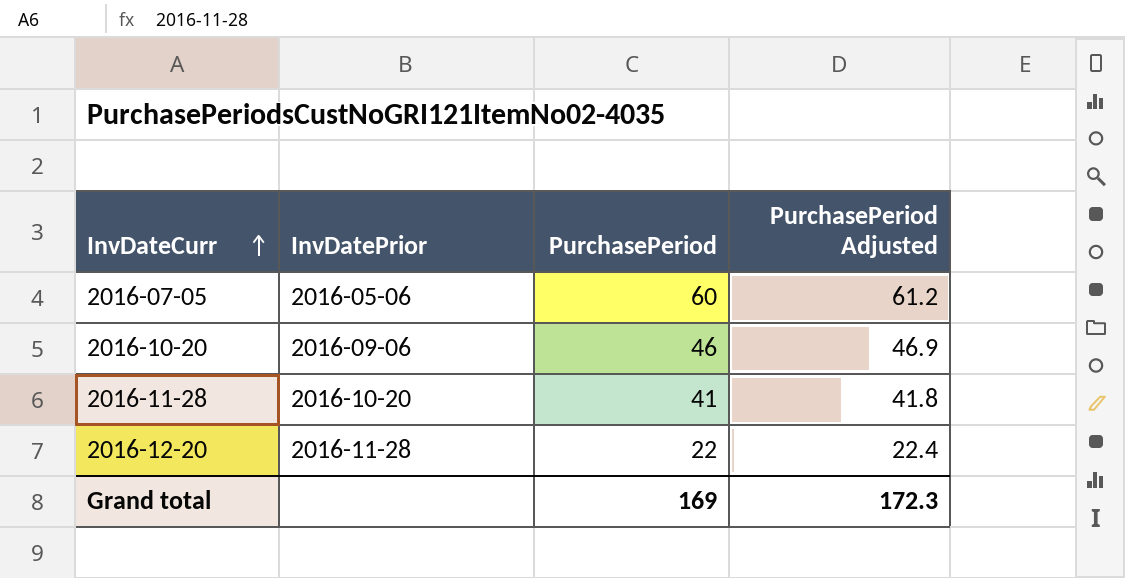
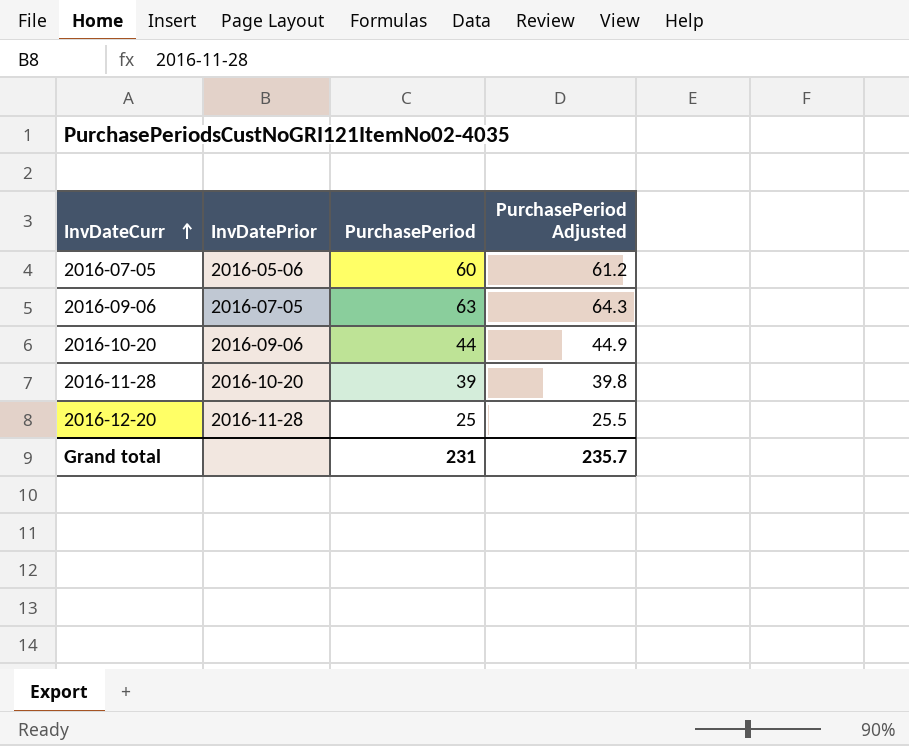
row 2016-09-06: none -> 2016-07-05 | 63 | 64.3
2016-10-20 | PurchasePeriod: 46 -> 44
2016-10-20 | PurchasePeriod Adjusted: 46.9 -> 44.9
2016-11-28 | PurchasePeriod: 41 -> 39
2016-11-28 | PurchasePeriod Adjusted: 41.8 -> 39.8
2016-12-20 | PurchasePeriod: 22 -> 25
2016-12-20 | PurchasePeriod Adjusted: 22.4 -> 25.5
Grand total | PurchasePeriod: 169 -> 231
Grand total | PurchasePeriod Adjusted: 172.3 -> 235.7

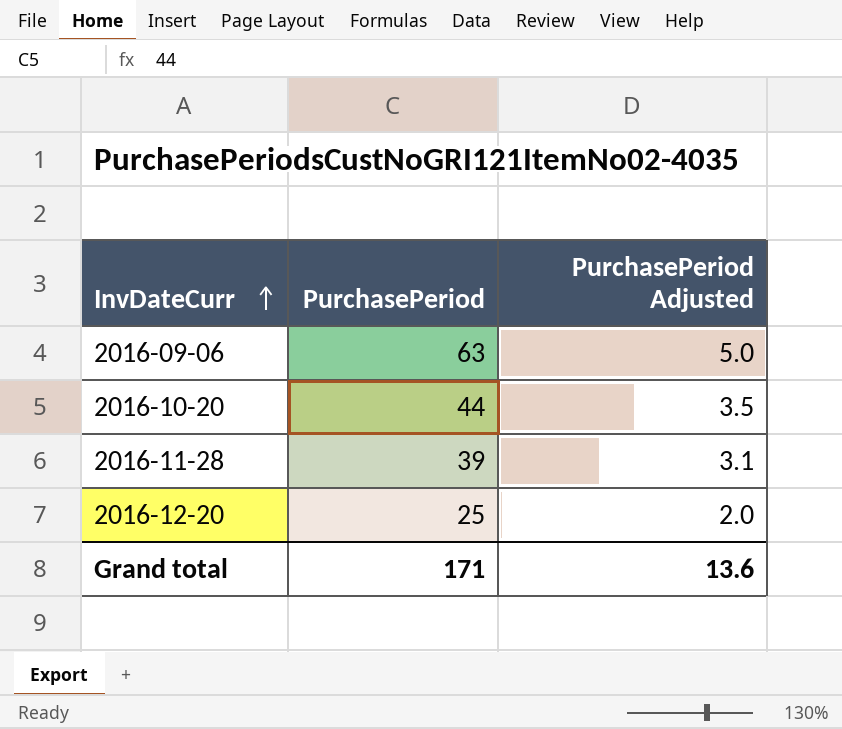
column InvDatePrior | position: 2 -> none
column PurchasePeriod Adjusted | formula: [PurchasePeriod] * 1.02 -> [PurchasePeriod] * 0.08
row 2016-07-05: 2016-05-06 | 60 | 61.2 -> none
Grand total | PurchasePeriod: 231 -> 171
Grand total | PurchasePeriod Adjusted: 235.7 -> 13.6

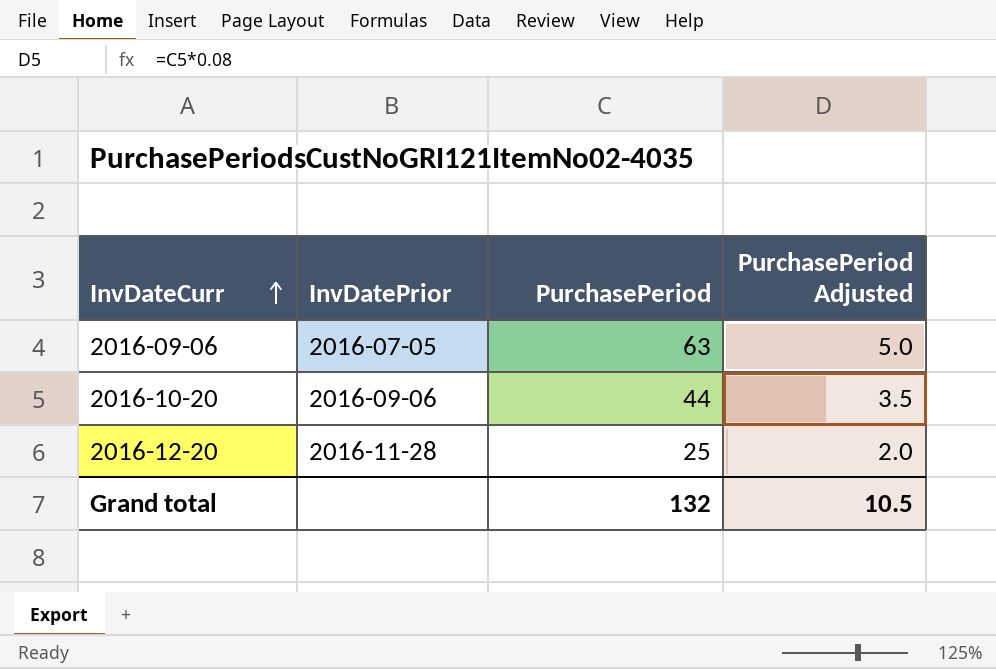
column InvDatePrior | position: none -> 2
row 2016-11-28: 39 | 3.1 -> none
Grand total | PurchasePeriod: 171 -> 132
Grand total | PurchasePeriod Adjusted: 13.6 -> 10.5

